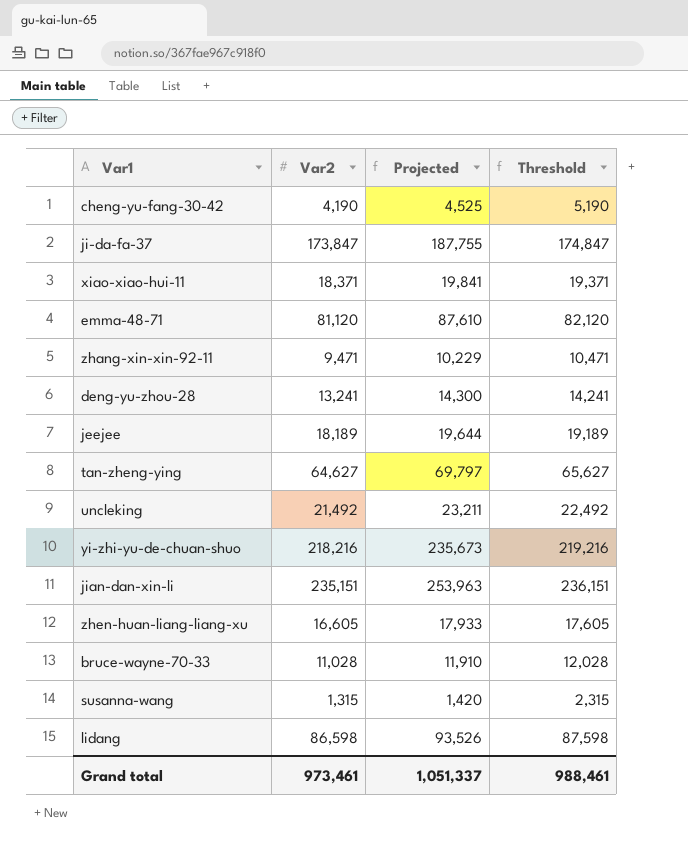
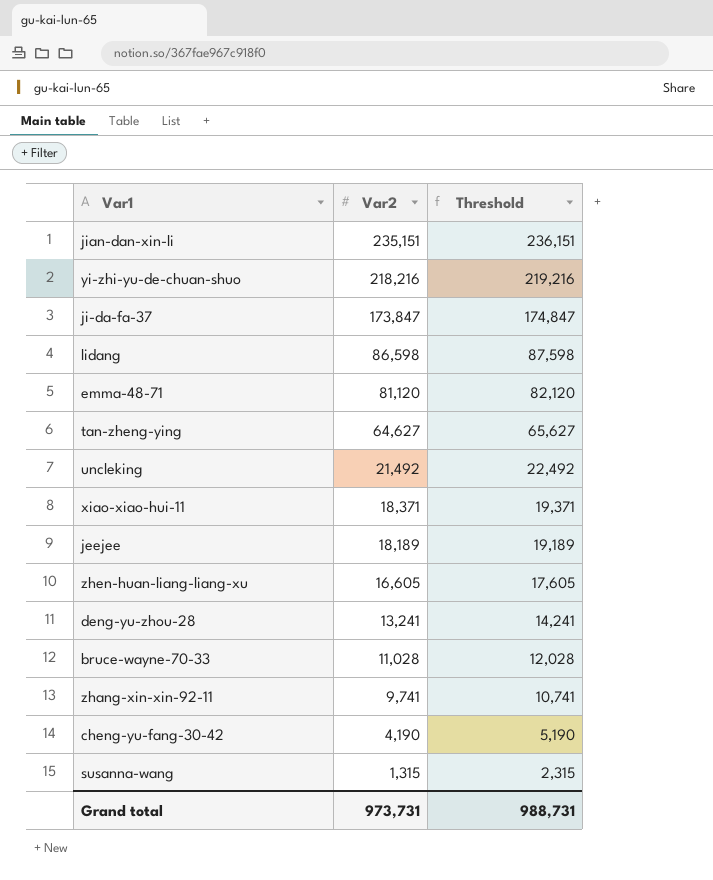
row order: none -> Var2 descending
column Projected | formula: [Var2] * 1.08 -> none
zhang-xin-xin-92-11 | Var2: 9,471 -> 9,741
zhang-xin-xin-92-11 | Threshold: 10,471 -> 10,741
Grand total | Var2: 973,461 -> 973,731
Grand total | Threshold: 988,461 -> 988,731

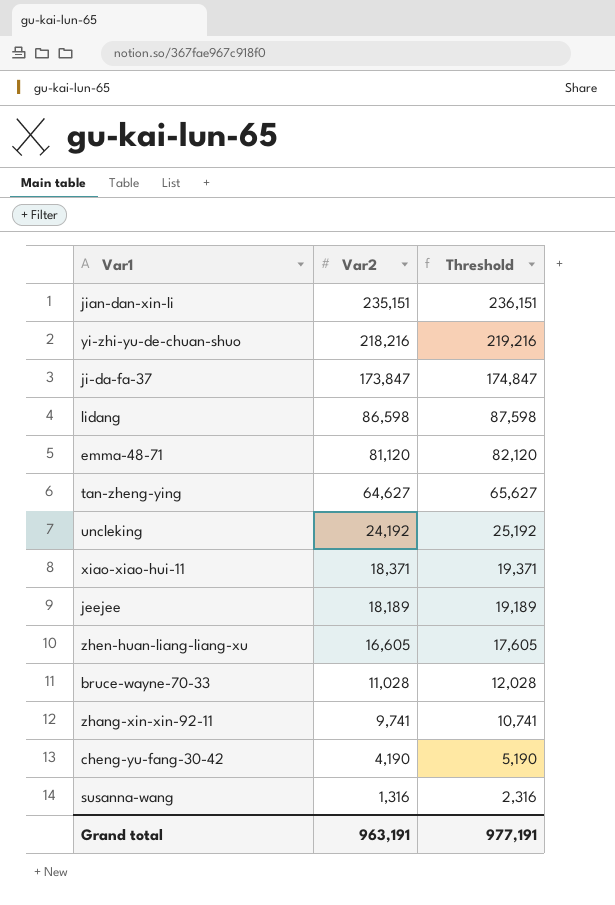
row deng-yu-zhou-28: 13,241 | 14,241 -> none
uncleking | Var2: 21,492 -> 24,192
uncleking | Threshold: 22,492 -> 25,192
susanna-wang | Var2: 1,315 -> 1,316
susanna-wang | Threshold: 2,315 -> 2,316
Grand total | Var2: 973,731 -> 963,191
Grand total | Threshold: 988,731 -> 977,191

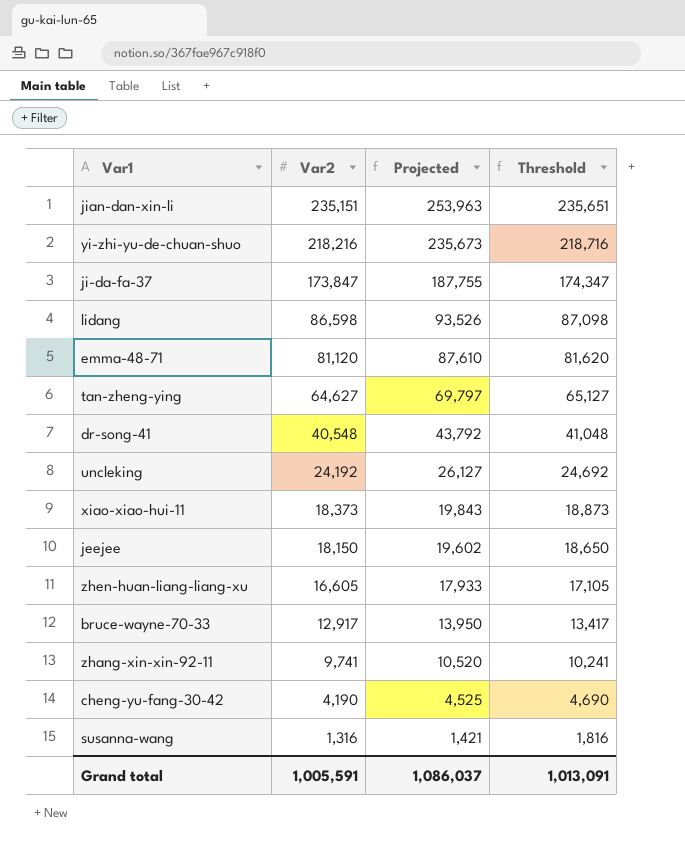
column Projected | formula: none -> [Var2] * 1.08
column Threshold | formula: [Var2] + 1000 -> [Var2] + 500
row dr-song-41: none -> 40,548 | 43,792 | 41,048
xiao-xiao-hui-11 | Var2: 18,371 -> 18,373
jeejee | Var2: 18,189 -> 18,150
bruce-wayne-70-33 | Var2: 11,028 -> 12,917
Grand total | Var2: 963,191 -> 1,005,591
Grand total | Threshold: 977,191 -> 1,013,091

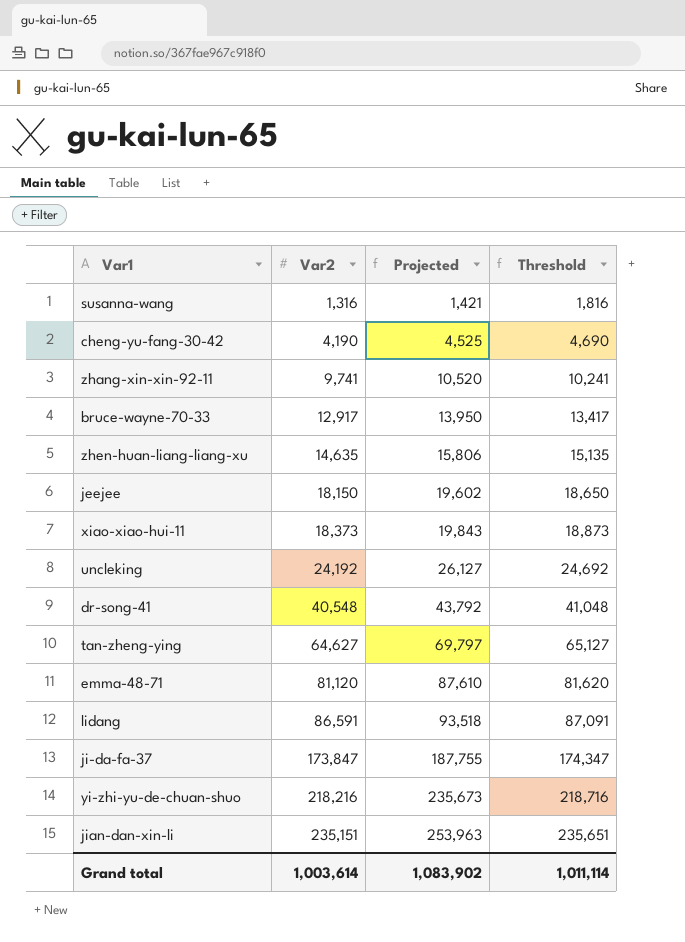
row order: Var2 descending -> Var2 ascending
zhen-huan-liang-liang-xu | Var2: 16,605 -> 14,635
zhen-huan-liang-liang-xu | Projected: 17,933 -> 15,806
zhen-huan-liang-liang-xu | Threshold: 17,105 -> 15,135
lidang | Var2: 86,598 -> 86,591
lidang | Projected: 93,526 -> 93,518
lidang | Threshold: 87,098 -> 87,091
Grand total | Var2: 1,005,591 -> 1,003,614
Grand total | Projected: 1,086,037 -> 1,083,902
Grand total | Threshold: 1,013,091 -> 1,011,114

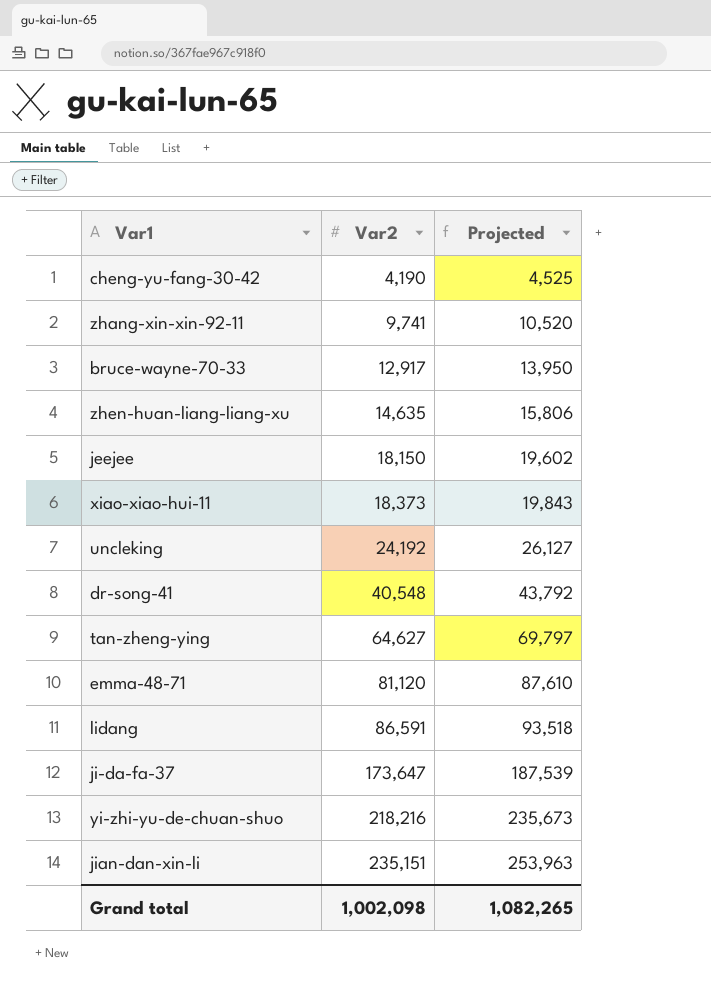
column Threshold | formula: [Var2] + 500 -> none
row susanna-wang: 1,316 | 1,421 | 1,816 -> none
ji-da-fa-37 | Var2: 173,847 -> 173,647
ji-da-fa-37 | Projected: 187,755 -> 187,539
Grand total | Var2: 1,003,614 -> 1,002,098
Grand total | Projected: 1,083,902 -> 1,082,265

